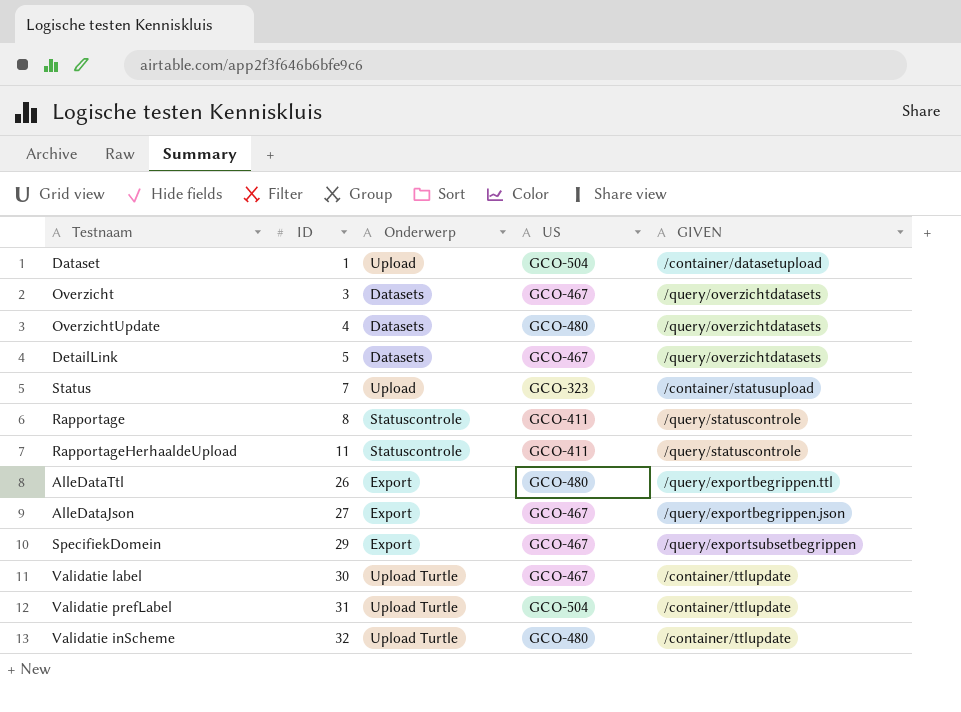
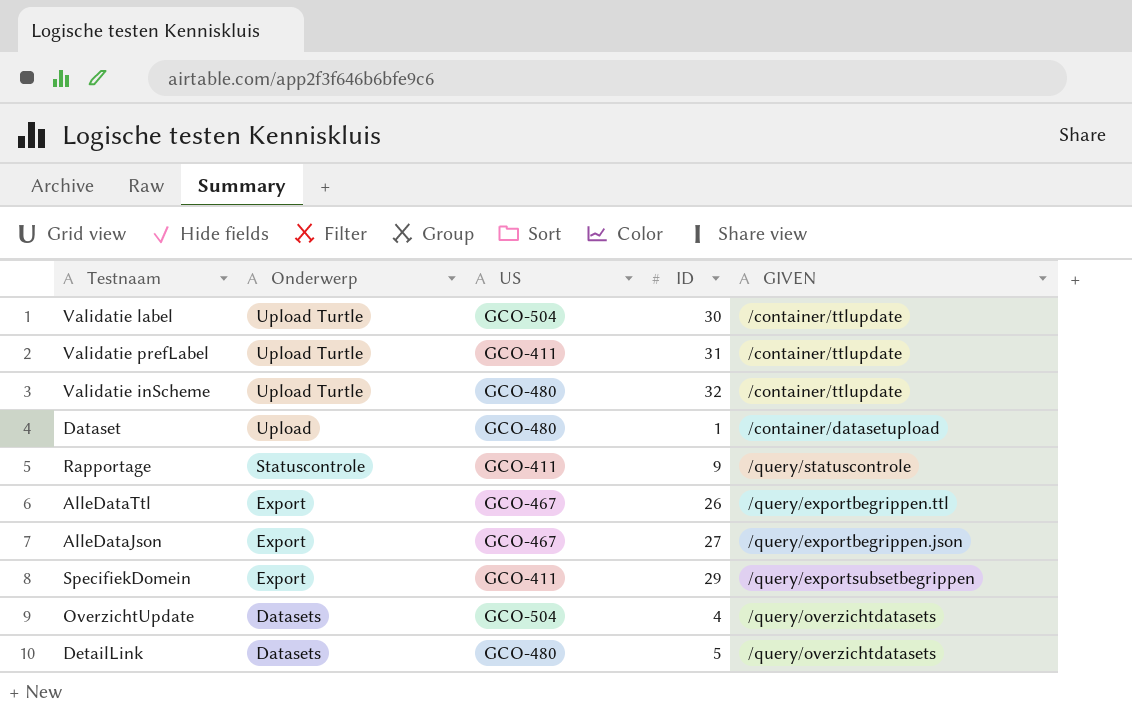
row order: ID ascending -> Onderwerp descending
column ID | position: 2 -> 4
row Overzicht: 3 | Datasets | GCO-467 | /query/overzichtdatasets -> none
row Status: 7 | Upload | GCO-323 | /container/statusupload -> none
row RapportageHerhaaldeUpload: 11 | Statuscontrole | GCO-411 | /query/statuscontrole -> none
Validatie label | US: GCO-467 -> GCO-504
Validatie prefLabel | US: GCO-504 -> GCO-411
Dataset | US: GCO-504 -> GCO-480
Rapportage | ID: 8 -> 9
AlleDataTtl | US: GCO-480 -> GCO-467
SpecifiekDomein | US: GCO-467 -> GCO-411
OverzichtUpdate | US: GCO-480 -> GCO-504
DetailLink | US: GCO-467 -> GCO-480

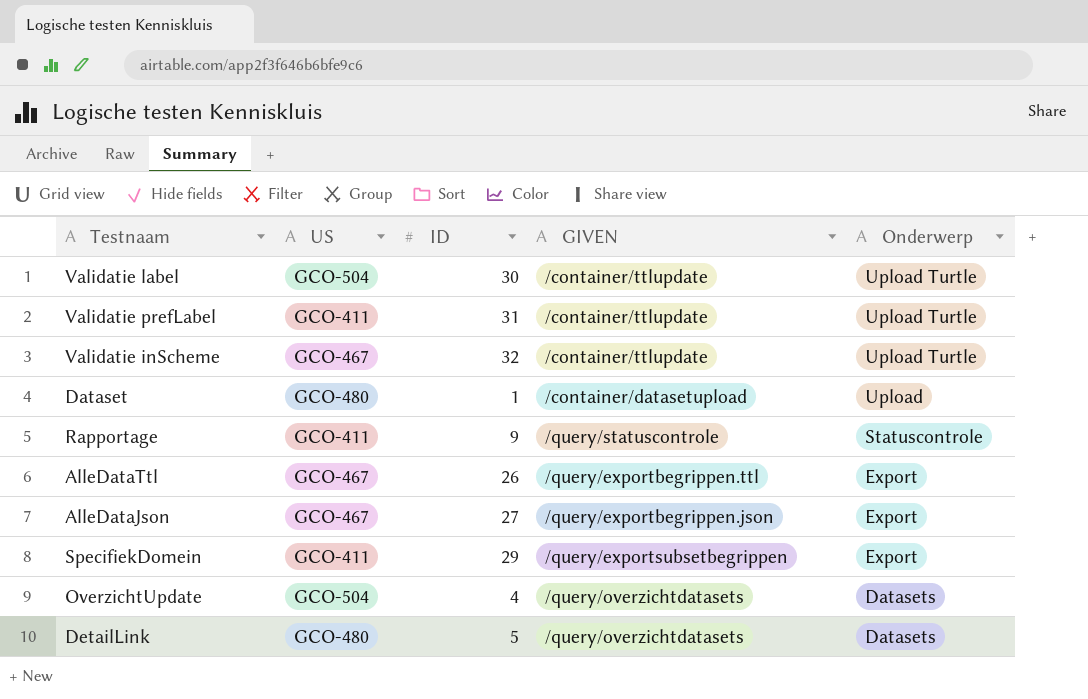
column Onderwerp | position: 2 -> 5
Validatie inScheme | US: GCO-480 -> GCO-467

